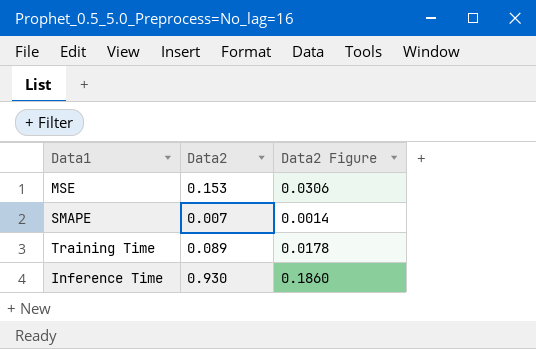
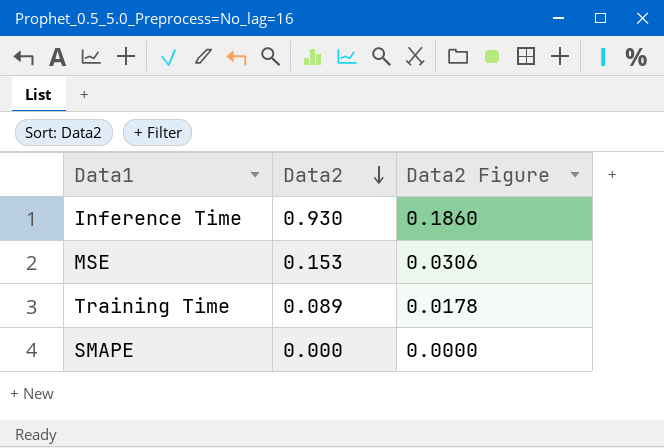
row order: none -> Data2 descending
SMAPE | Data2: 0.007 -> 0.000
SMAPE | Data2 Figure: 0.0014 -> 0.0000

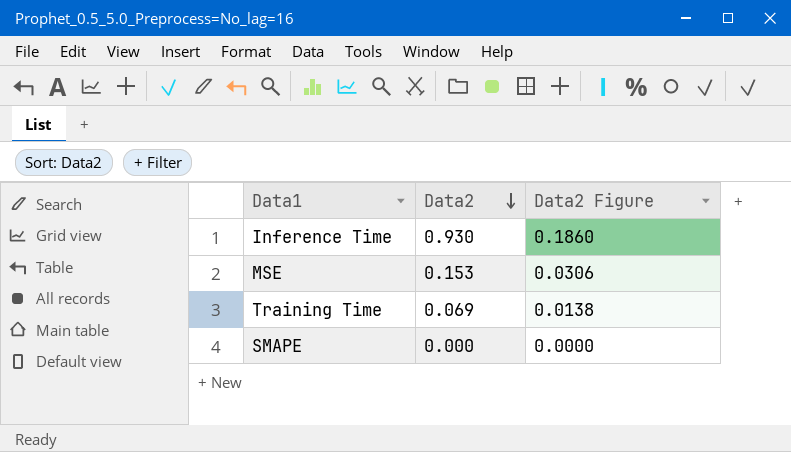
Training Time | Data2: 0.089 -> 0.069
Training Time | Data2 Figure: 0.0178 -> 0.0138

